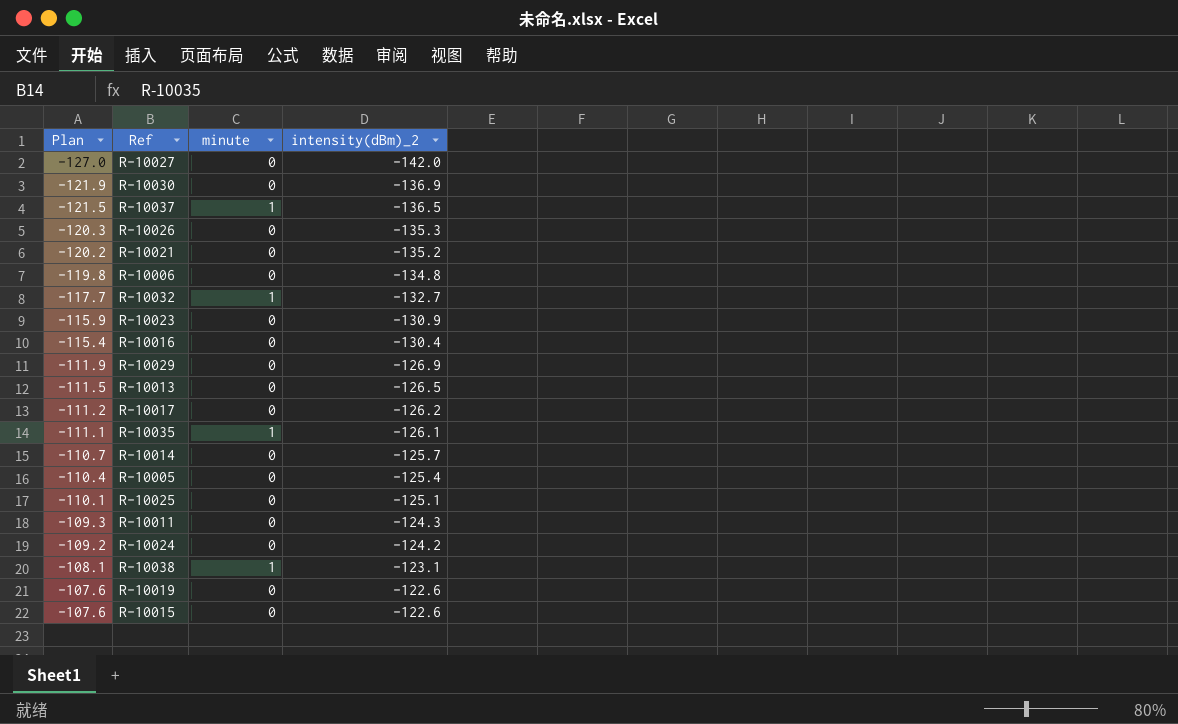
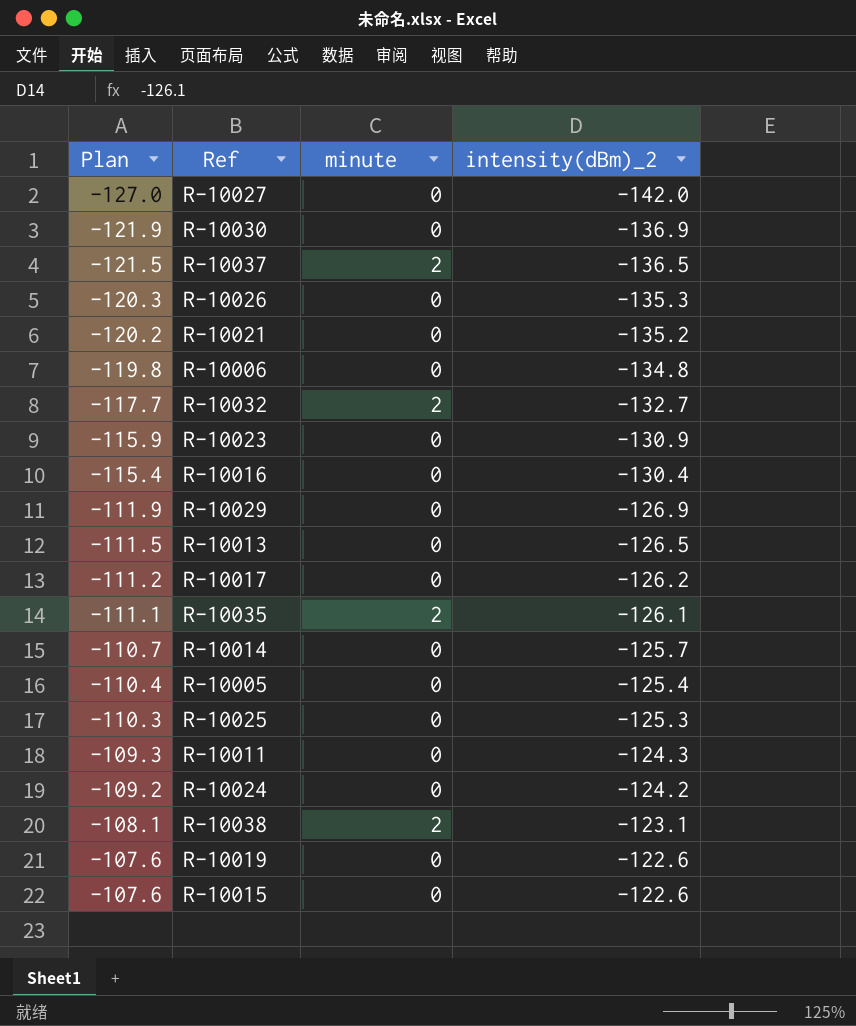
R-10037 | minute: 1 -> 2
R-10032 | minute: 1 -> 2
R-10035 | minute: 1 -> 2
R-10025 | Plan: -110.1 -> -110.3
R-10025 | intensity(dBm)_2: -125.1 -> -125.3
R-10038 | minute: 1 -> 2

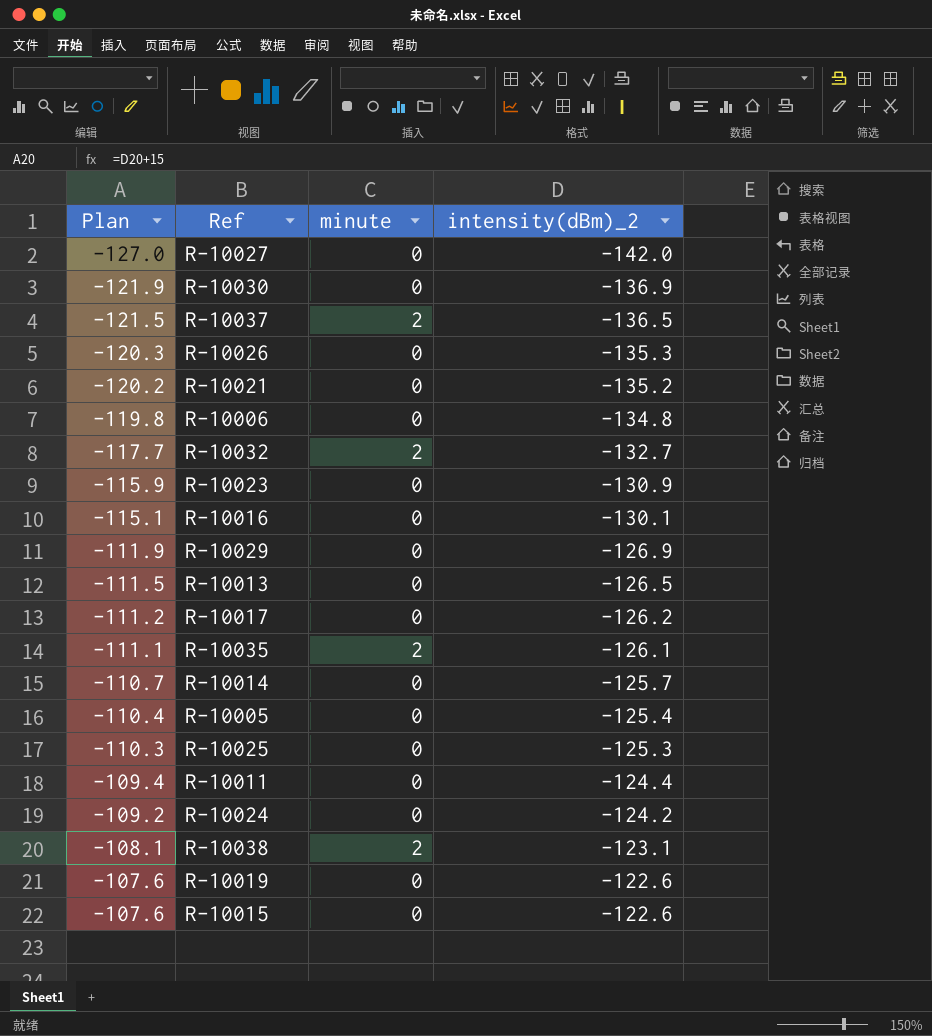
R-10016 | Plan: -115.4 -> -115.1
R-10016 | intensity(dBm)_2: -130.4 -> -130.1
R-10011 | Plan: -109.3 -> -109.4
R-10011 | intensity(dBm)_2: -124.3 -> -124.4

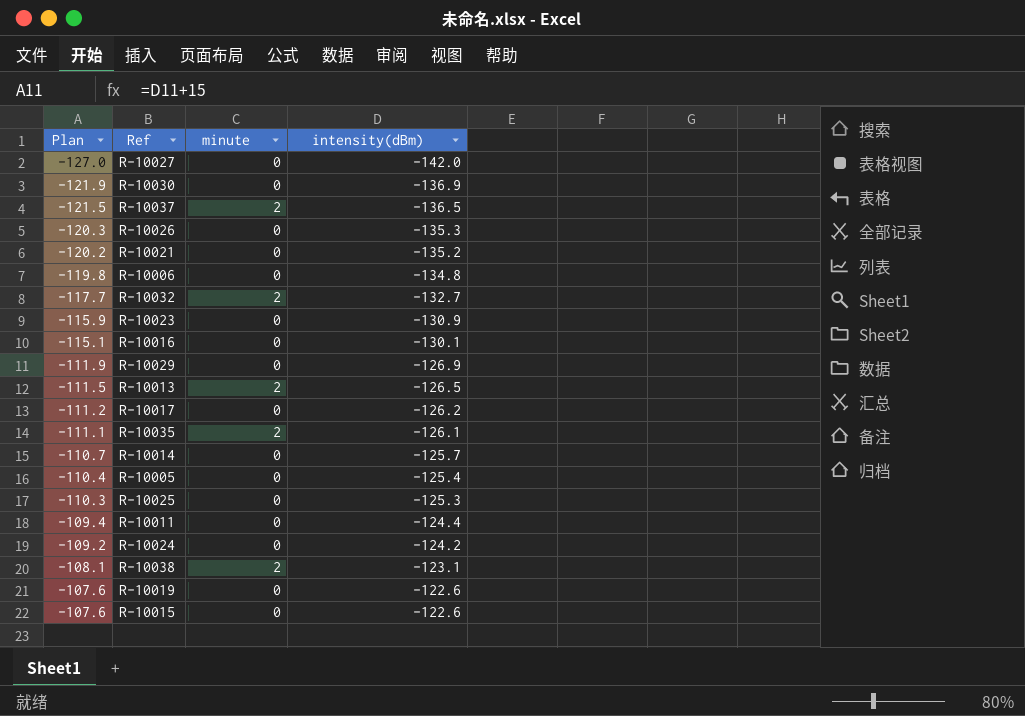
column name: intensity(dBm)_2 -> intensity(dBm)
R-10013 | minute: 0 -> 2

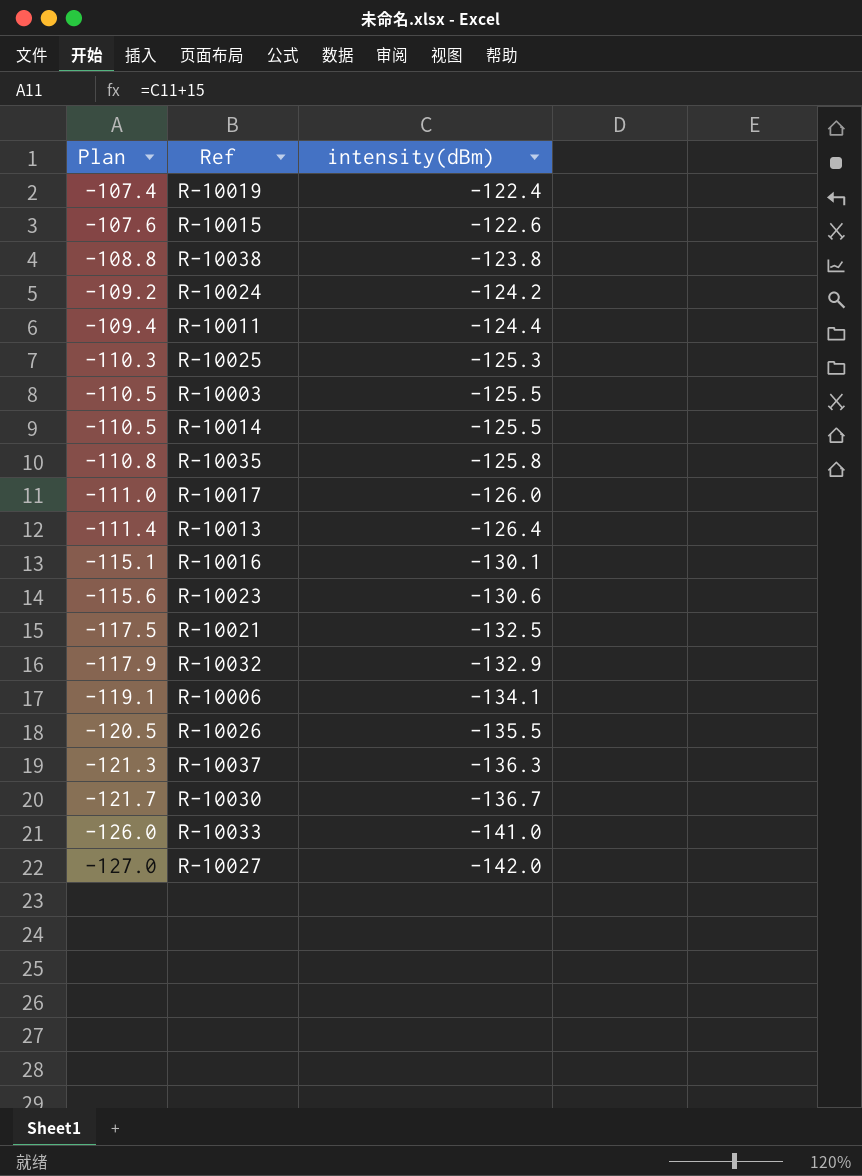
row order: Plan ascending -> Plan descending
column minute | position: 3 -> none
row R-10029: -111.9 | 0 | -126.9 -> none
row R-10005: -110.4 | 0 | -125.4 -> none
R-10019 | Plan: -107.6 -> -107.4
R-10019 | intensity(dBm): -122.6 -> -122.4
R-10038 | Plan: -108.1 -> -108.8
R-10038 | intensity(dBm): -123.1 -> -123.8
row R-10003: none -> -110.5 | -125.5
R-10014 | Plan: -110.7 -> -110.5
R-10014 | intensity(dBm): -125.7 -> -125.5
R-10035 | Plan: -111.1 -> -110.8
R-10035 | intensity(dBm): -126.1 -> -125.8
R-10017 | Plan: -111.2 -> -111.0
R-10017 | intensity(dBm): -126.2 -> -126.0
R-10013 | Plan: -111.5 -> -111.4
R-10013 | intensity(dBm): -126.5 -> -126.4
R-10023 | Plan: -115.9 -> -115.6
R-10023 | intensity(dBm): -130.9 -> -130.6
R-10021 | Plan: -120.2 -> -117.5
R-10021 | intensity(dBm): -135.2 -> -132.5
R-10032 | Plan: -117.7 -> -117.9
R-10032 | intensity(dBm): -132.7 -> -132.9
R-10006 | Plan: -119.8 -> -119.1
R-10006 | intensity(dBm): -134.8 -> -134.1
R-10026 | Plan: -120.3 -> -120.5
R-10026 | intensity(dBm): -135.3 -> -135.5
R-10037 | Plan: -121.5 -> -121.3
R-10037 | intensity(dBm): -136.5 -> -136.3
R-10030 | Plan: -121.9 -> -121.7
R-10030 | intensity(dBm): -136.9 -> -136.7
row R-10033: none -> -126.0 | -141.0

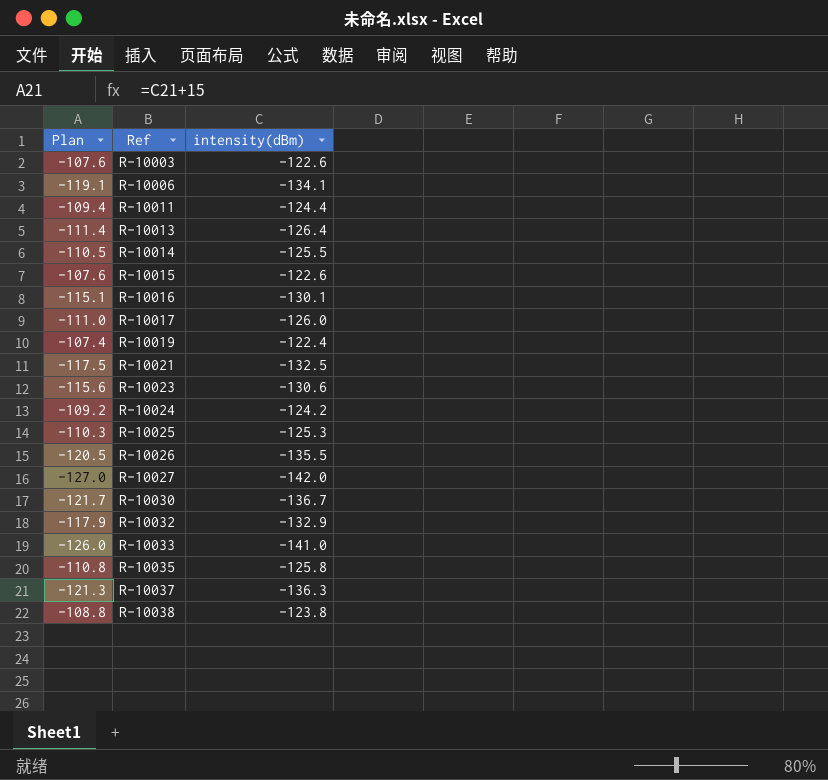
row order: Plan descending -> Ref ascending
R-10003 | Plan: -110.5 -> -107.6
R-10003 | intensity(dBm): -125.5 -> -122.6

